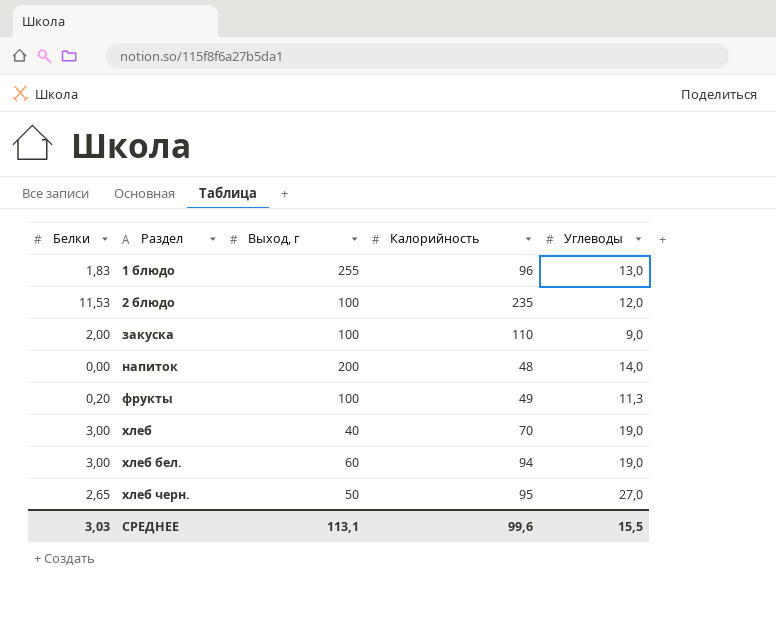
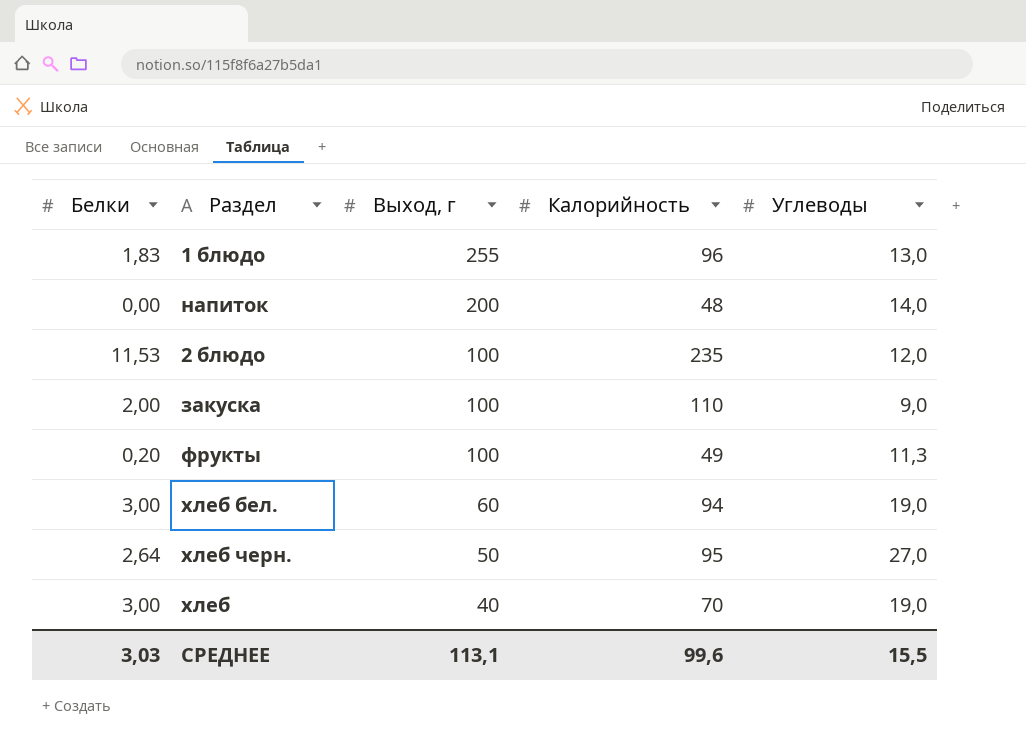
row order: Раздел ascending -> Выход, г descending
хлеб черн. | Белки: 2,65 -> 2,64

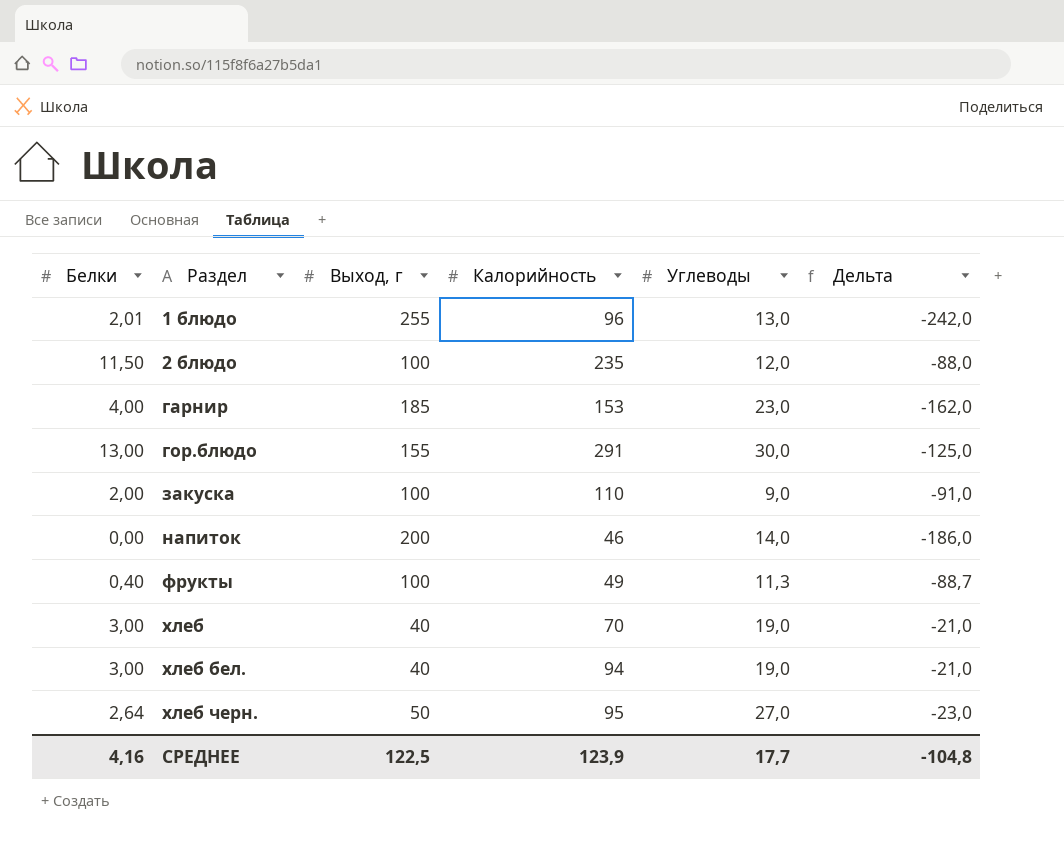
row order: Выход, г descending -> Раздел ascending
column Дельта | formula: none -> [Углеводы] - [Выход, г]
1 блюдо | Белки: 1,83 -> 2,01
2 блюдо | Белки: 11,53 -> 11,50
row гарнир: none -> 4,00 | 185 | 153 | 23,0 | -162,0
row гор.блюдо: none -> 13,00 | 155 | 291 | 30,0 | -125,0
напиток | Калорийность: 48 -> 46
фрукты | Белки: 0,20 -> 0,40
хлеб бел. | Выход, г: 60 -> 40
СРЕДНЕЕ | Белки: 3,03 -> 4,16
СРЕДНЕЕ | Выход, г: 113,1 -> 122,5
СРЕДНЕЕ | Калорийность: 99,6 -> 123,9
СРЕДНЕЕ | Углеводы: 15,5 -> 17,7

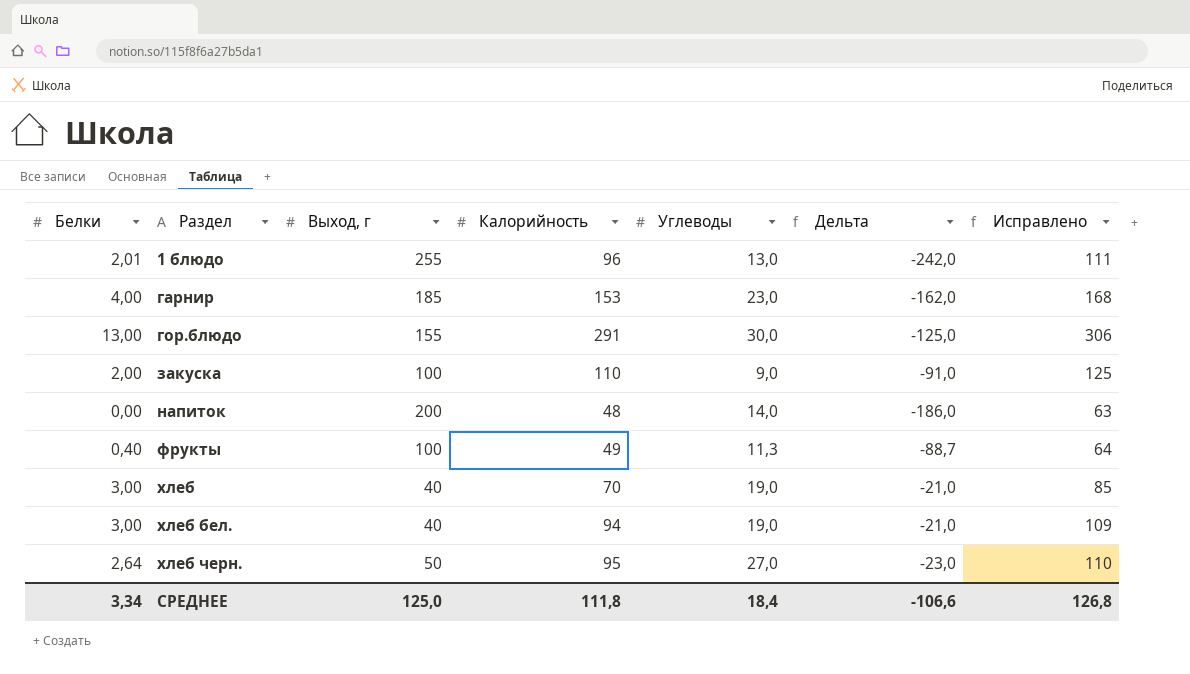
column Исправлено | formula: none -> [Калорийность] + 15
row 2 блюдо: 11,50 | 100 | 235 | 12,0 | -88,0 -> none
напиток | Калорийность: 46 -> 48
СРЕДНЕЕ | Белки: 4,16 -> 3,34
СРЕДНЕЕ | Выход, г: 122,5 -> 125,0
СРЕДНЕЕ | Калорийность: 123,9 -> 111,8
СРЕДНЕЕ | Углеводы: 17,7 -> 18,4
СРЕДНЕЕ | Дельта: -104,8 -> -106,6

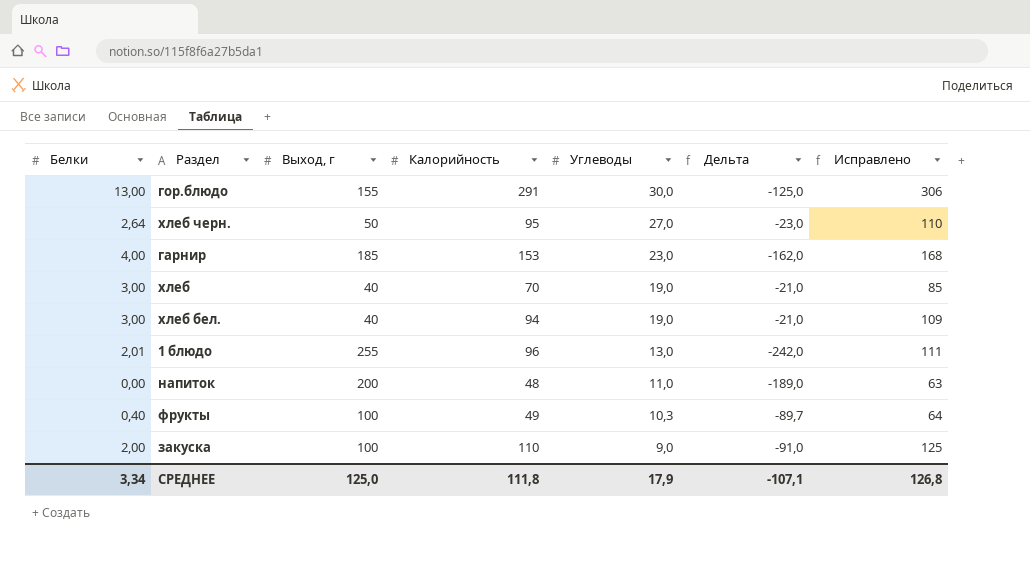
row order: Раздел ascending -> Углеводы descending
напиток | Углеводы: 14,0 -> 11,0
напиток | Дельта: -186,0 -> -189,0
фрукты | Углеводы: 11,3 -> 10,3
фрукты | Дельта: -88,7 -> -89,7
СРЕДНЕЕ | Углеводы: 18,4 -> 17,9
СРЕДНЕЕ | Дельта: -106,6 -> -107,1

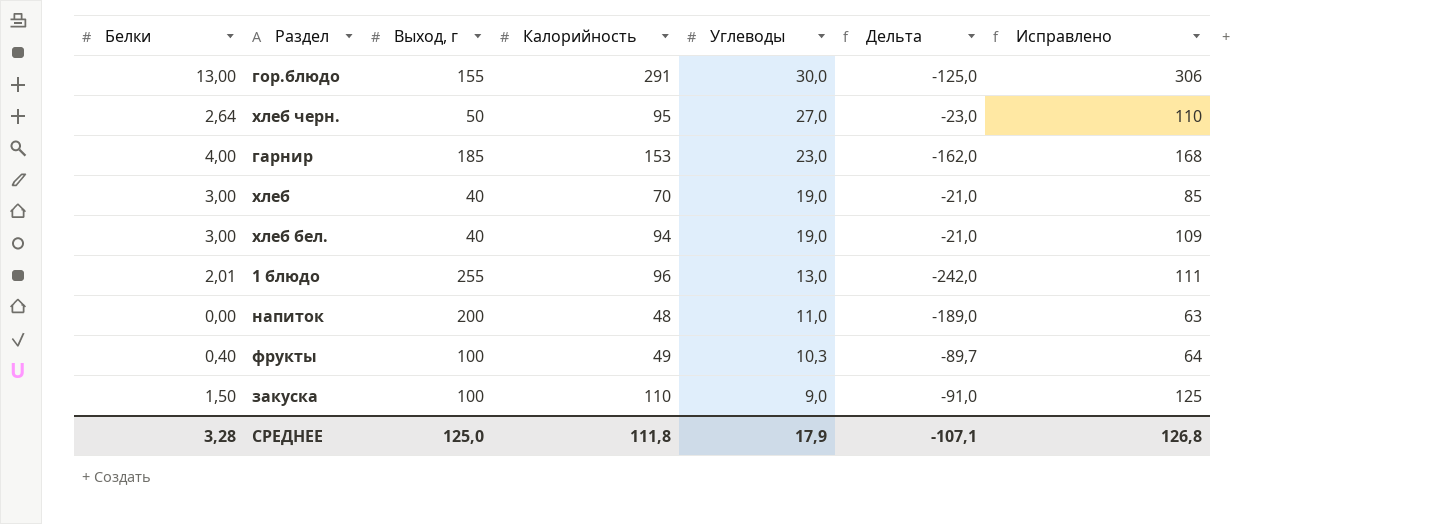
закуска | Белки: 2,00 -> 1,50
СРЕДНЕЕ | Белки: 3,34 -> 3,28

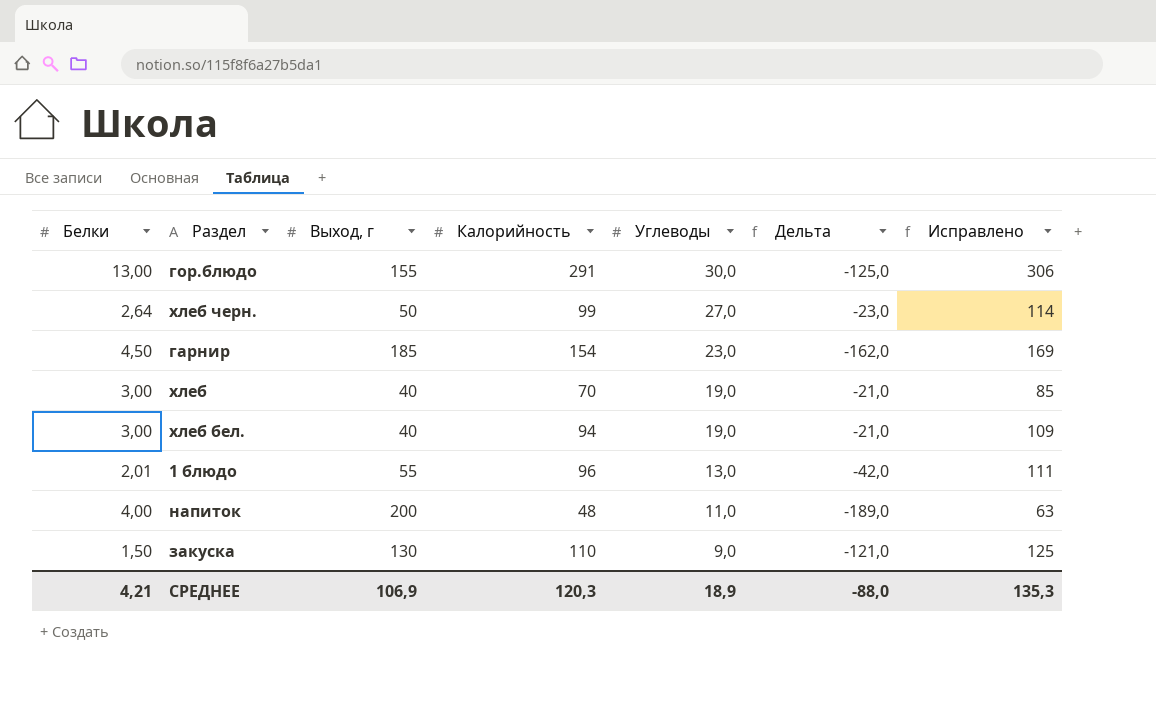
row фрукты: 0,40 | 100 | 49 | 10,3 | -89,7 | 64 -> none
хлеб черн. | Калорийность: 95 -> 99
хлеб черн. | Исправлено: 110 -> 114
гарнир | Белки: 4,00 -> 4,50
гарнир | Калорийность: 153 -> 154
гарнир | Исправлено: 168 -> 169
1 блюдо | Выход, г: 255 -> 55
1 блюдо | Дельта: -242,0 -> -42,0
напиток | Белки: 0,00 -> 4,00
закуска | Выход, г: 100 -> 130
закуска | Дельта: -91,0 -> -121,0
СРЕДНЕЕ | Белки: 3,28 -> 4,21
СРЕДНЕЕ | Выход, г: 125,0 -> 106,9
СРЕДНЕЕ | Калорийность: 111,8 -> 120,3
СРЕДНЕЕ | Углеводы: 17,9 -> 18,9
СРЕДНЕЕ | Дельта: -107,1 -> -88,0
СРЕДНЕЕ | Исправлено: 126,8 -> 135,3

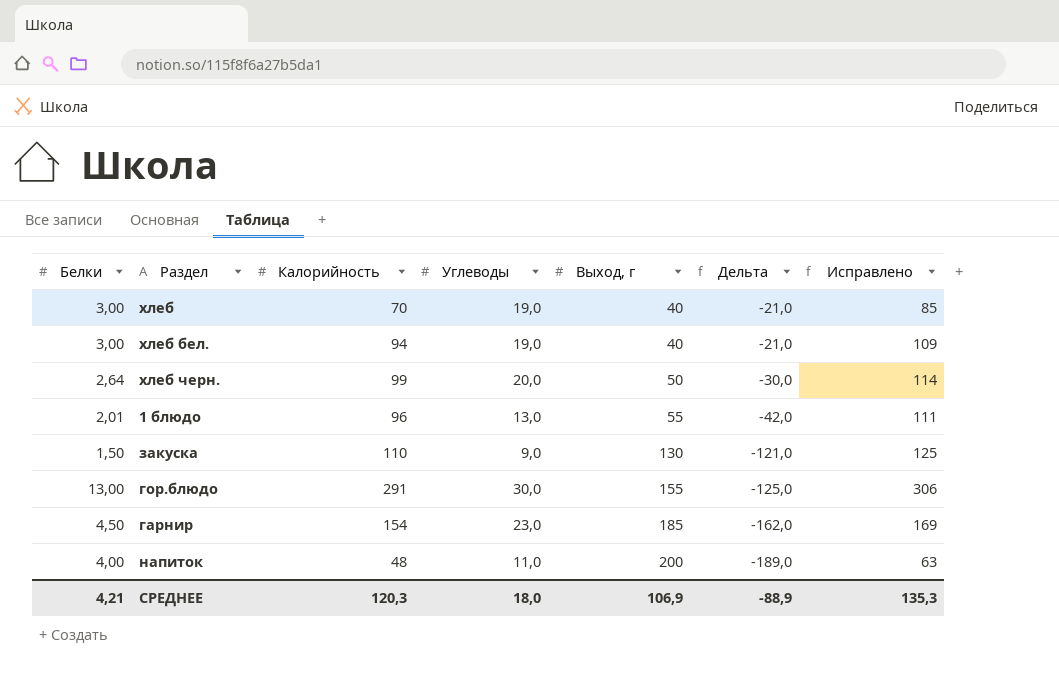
row order: Углеводы descending -> Выход, г ascending
column Выход, г | position: 3 -> 5
хлеб черн. | Углеводы: 27,0 -> 20,0
хлеб черн. | Дельта: -23,0 -> -30,0
СРЕДНЕЕ | Углеводы: 18,9 -> 18,0
СРЕДНЕЕ | Дельта: -88,0 -> -88,9

